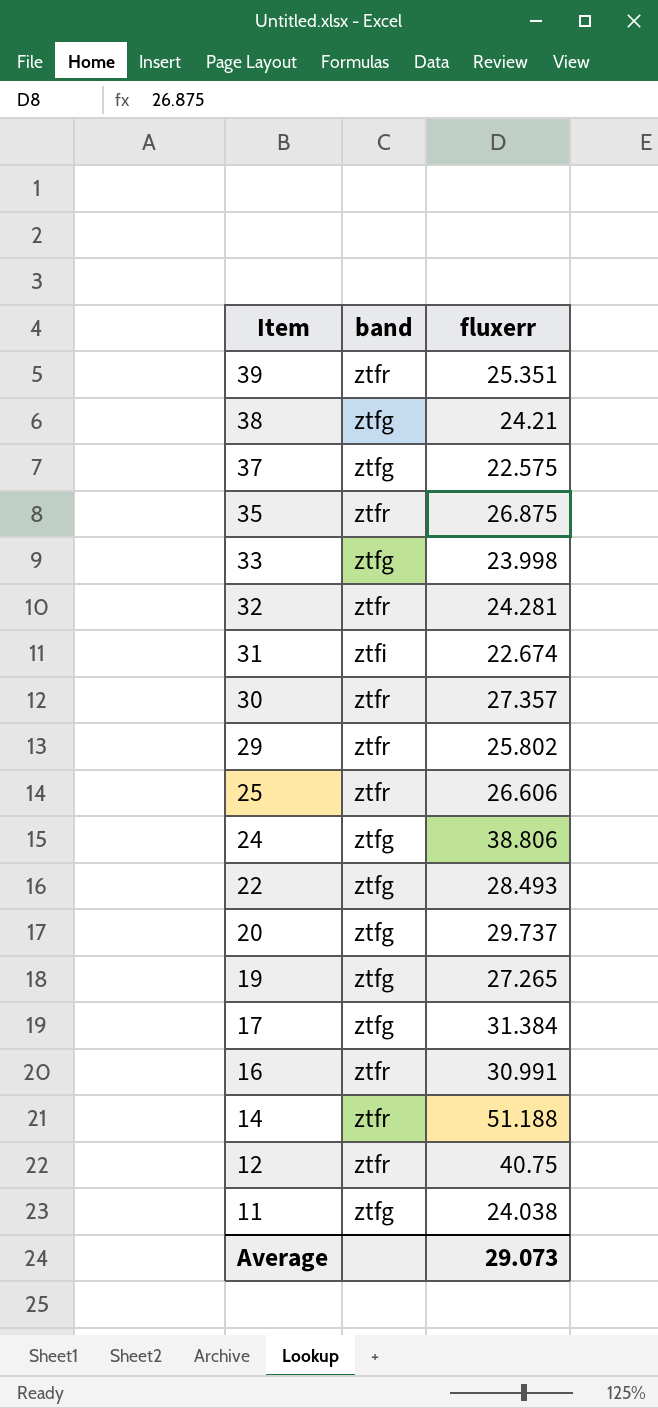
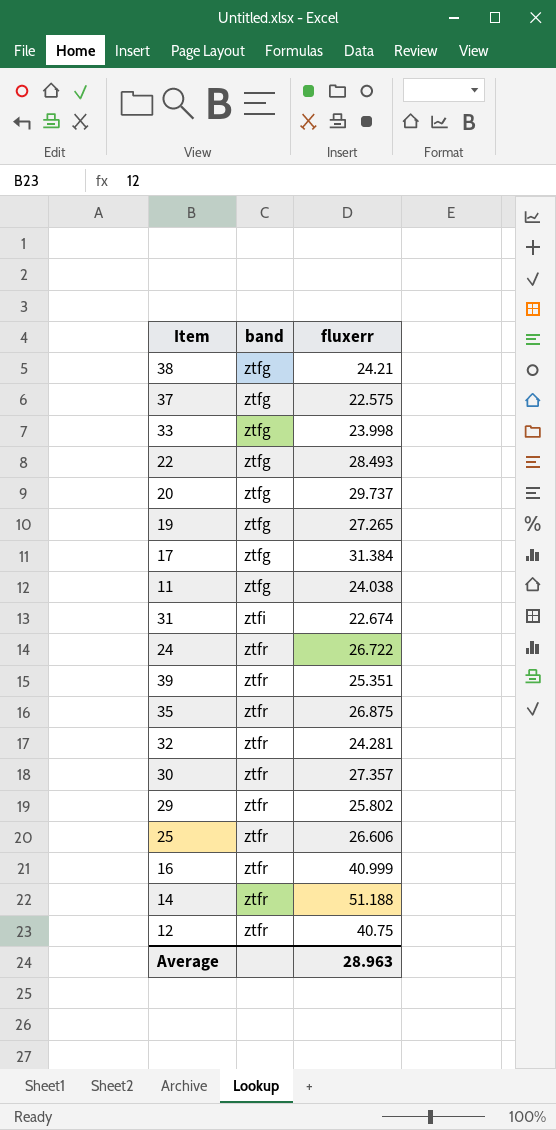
row order: Item descending -> band ascending
24 | band: ztfg -> ztfr
24 | fluxerr: 38.806 -> 26.722
16 | fluxerr: 30.991 -> 40.999
Average | fluxerr: 29.073 -> 28.963

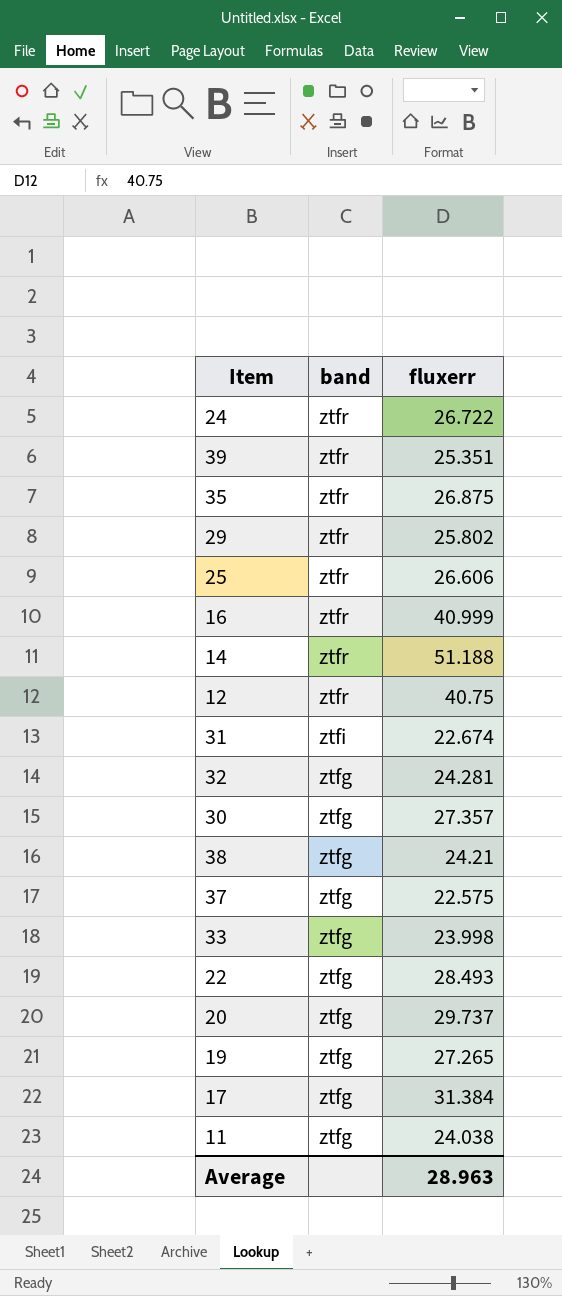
row order: band ascending -> band descending
32 | band: ztfr -> ztfg
30 | band: ztfr -> ztfg

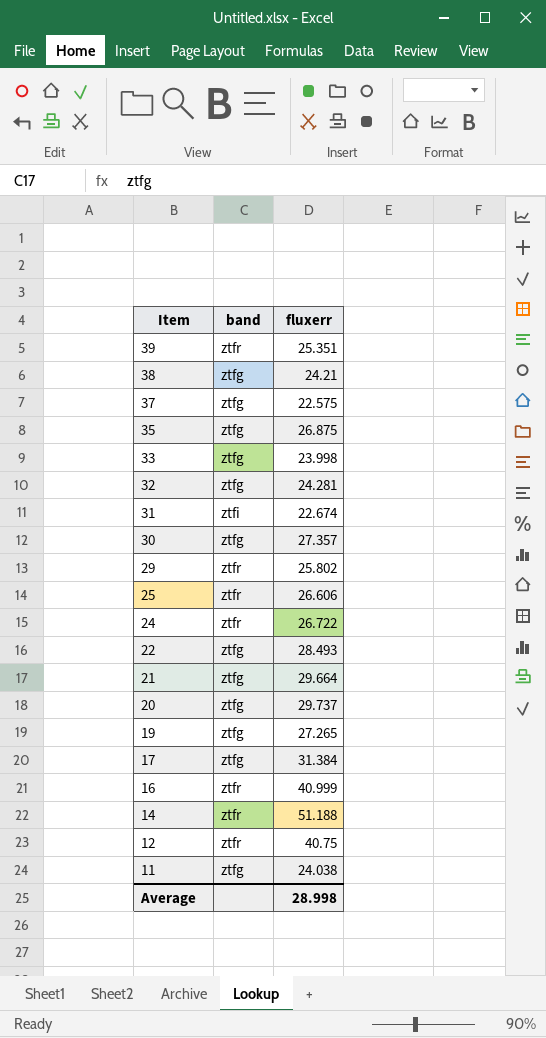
row order: band descending -> Item descending
35 | band: ztfr -> ztfg
row 21: none -> ztfg | 29.664
Average | fluxerr: 28.963 -> 28.998

